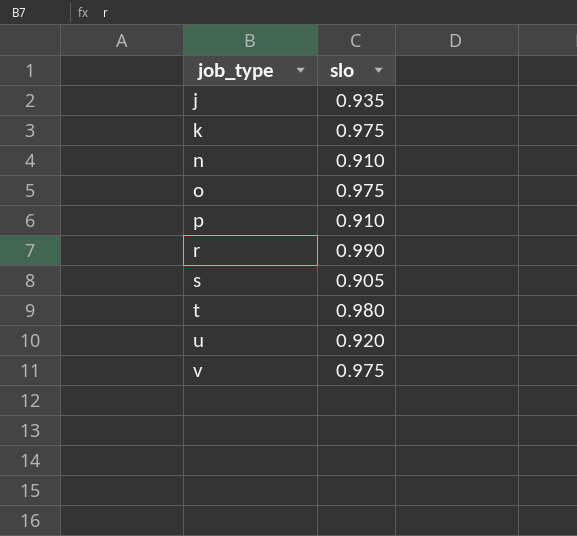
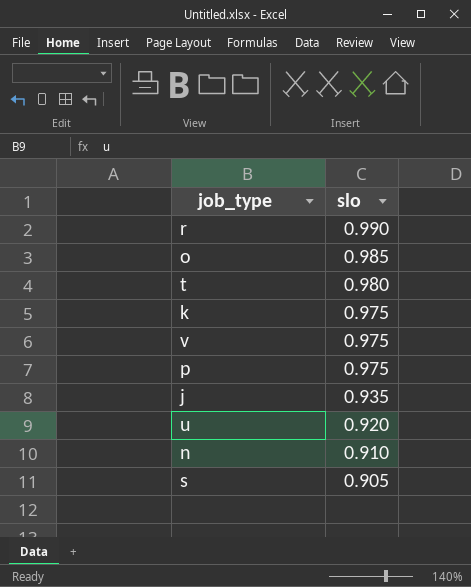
row order: job_type ascending -> slo descending
o | slo: 0.975 -> 0.985
p | slo: 0.910 -> 0.975

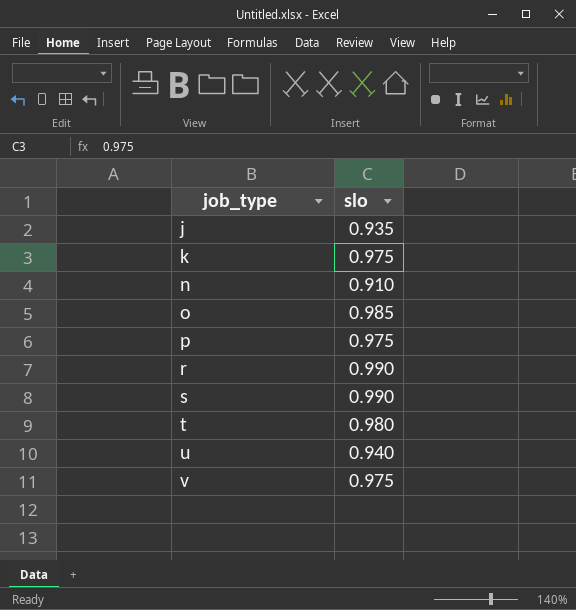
row order: slo descending -> job_type ascending
s | slo: 0.905 -> 0.990
u | slo: 0.920 -> 0.940

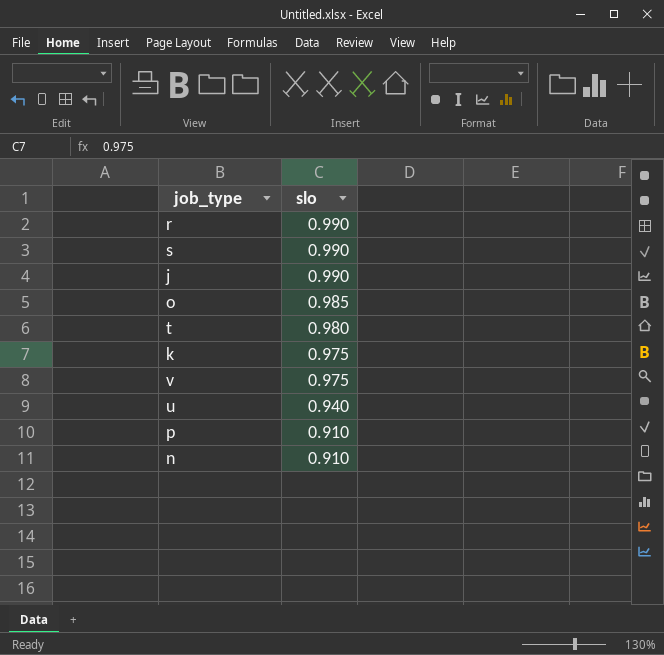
row order: job_type ascending -> slo descending
j | slo: 0.935 -> 0.990
p | slo: 0.975 -> 0.910

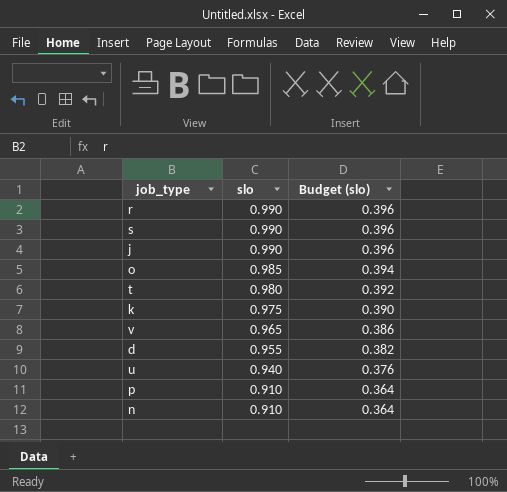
column Budget (slo) | formula: none -> [slo] * 0.4
v | slo: 0.975 -> 0.965
row d: none -> 0.955 | 0.382

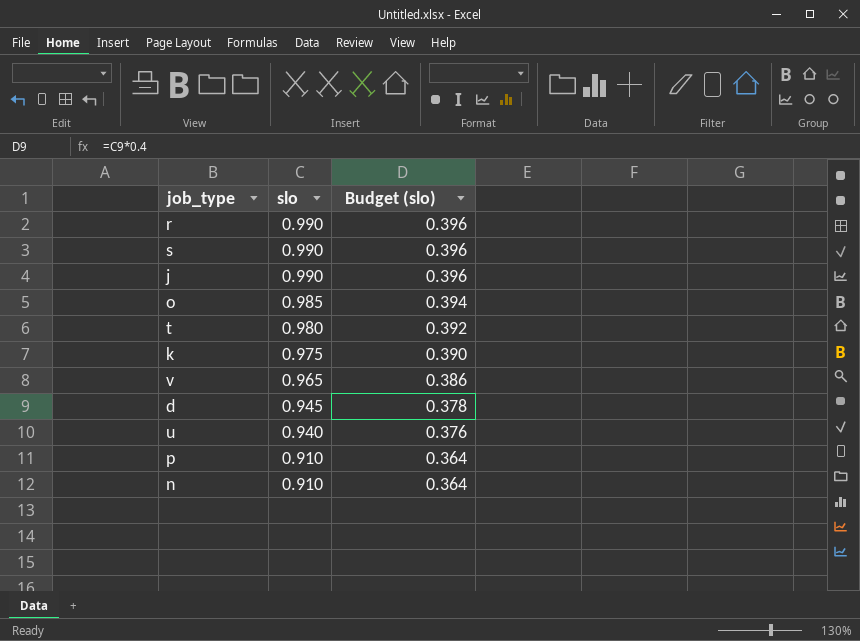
d | slo: 0.955 -> 0.945
d | Budget (slo): 0.382 -> 0.378

